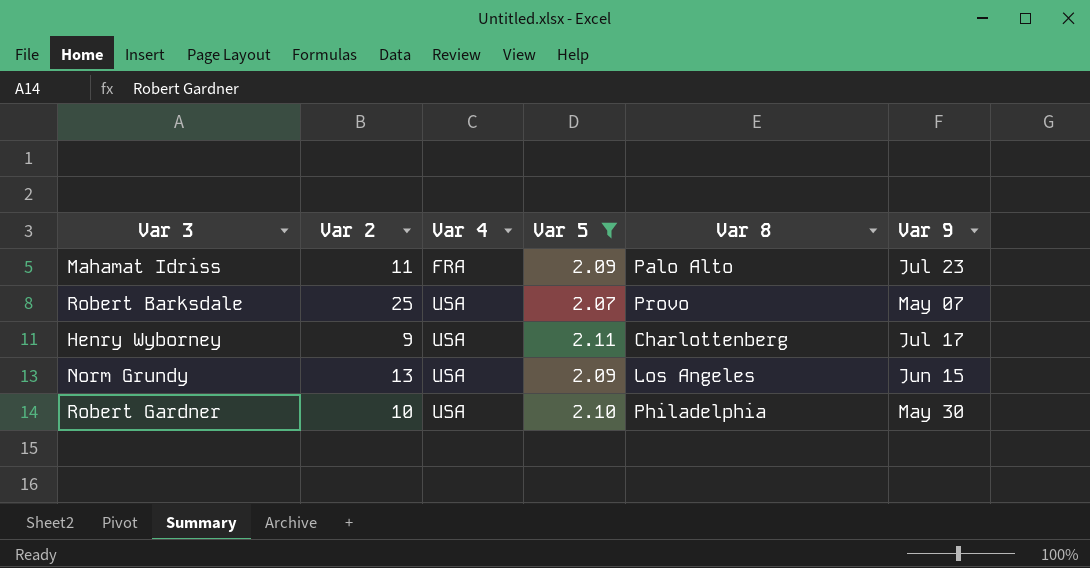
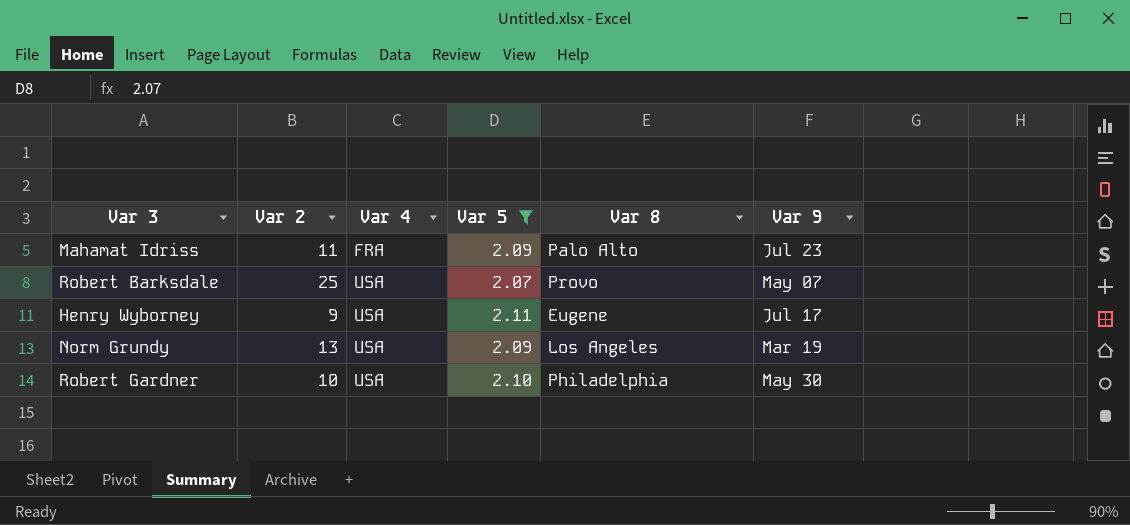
Henry Wyborney | Var 8: Charlottenberg -> Eugene
Norm Grundy | Var 9: Jun 15 -> Mar 19

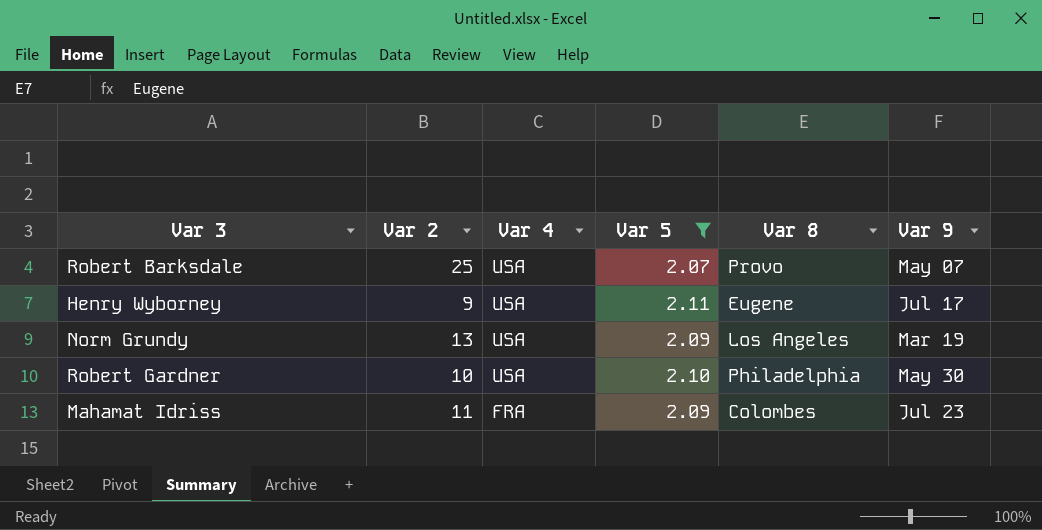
row order: Var 4 ascending -> Var 4 descending
Mahamat Idriss | Var 8: Palo Alto -> Colombes

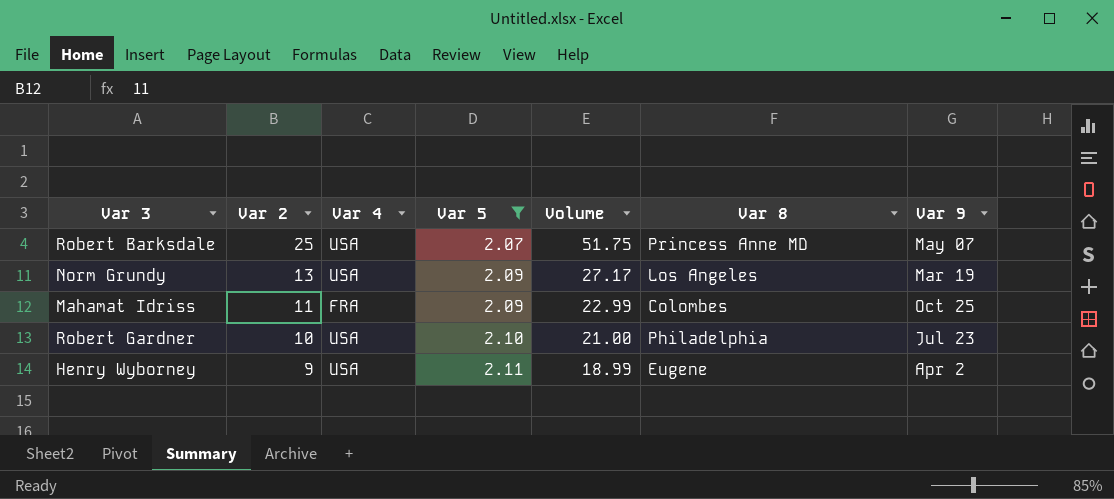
row order: Var 4 descending -> Var 2 descending
column Volume | formula: none -> [Var 2] * [Var 5]
Robert Barksdale | Var 8: Provo -> Princess Anne MD
Mahamat Idriss | Var 9: Jul 23 -> Oct 25
Robert Gardner | Var 9: May 30 -> Jul 23
Henry Wyborney | Var 9: Jul 17 -> Apr 2

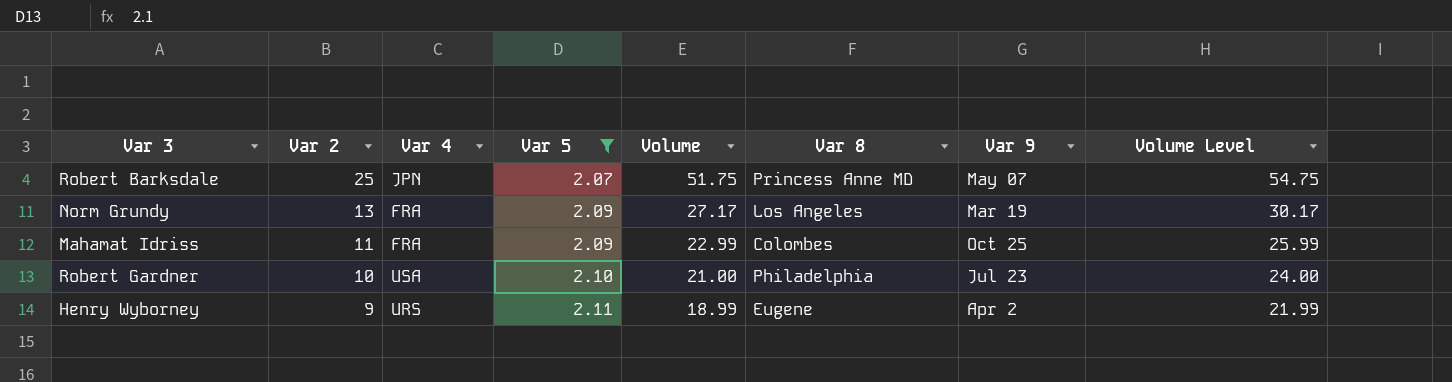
column Volume Level | formula: none -> [Volume] + 3
Robert Barksdale | Var 4: USA -> JPN
Norm Grundy | Var 4: USA -> FRA
Henry Wyborney | Var 4: USA -> URS

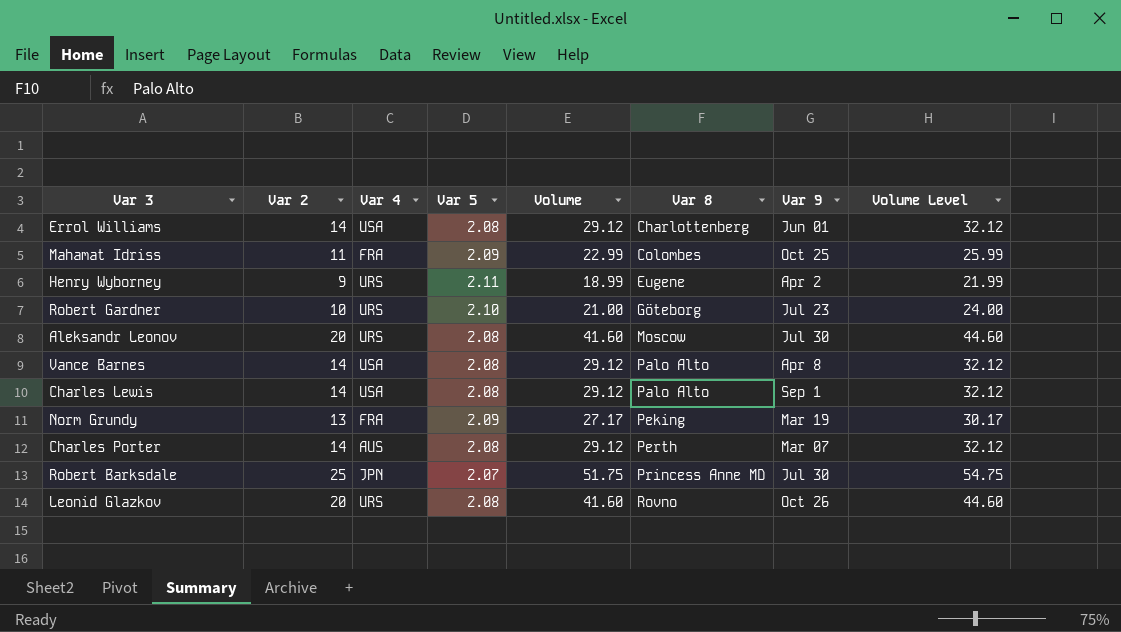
filter: Var 5 != 2.08 -> none
row order: Var 2 descending -> Var 8 ascending
Robert Gardner | Var 4: USA -> URS
Robert Gardner | Var 8: Philadelphia -> Göteborg
Norm Grundy | Var 8: Los Angeles -> Peking
Robert Barksdale | Var 9: May 07 -> Jul 30

